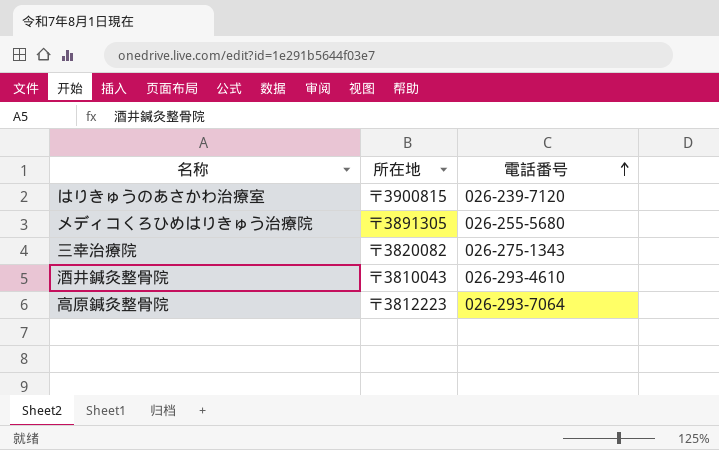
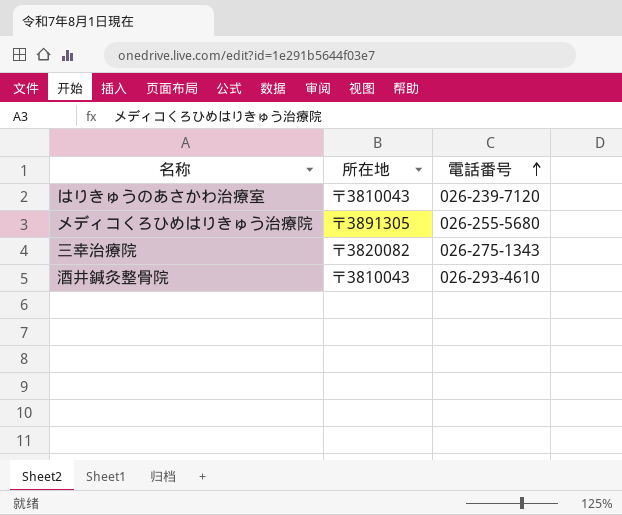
row 高原鍼灸整骨院: 〒3812223 | 026-293-7064 -> none
はりきゅうのあさかわ治療室 | 所在地: 〒3900815 -> 〒3810043

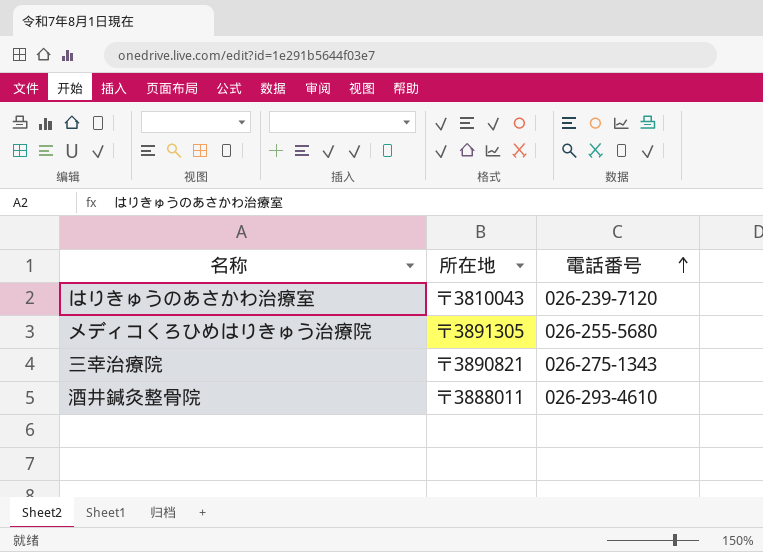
三幸治療院 | 所在地: 〒3820082 -> 〒3890821
酒井鍼灸整骨院 | 所在地: 〒3810043 -> 〒3888011

